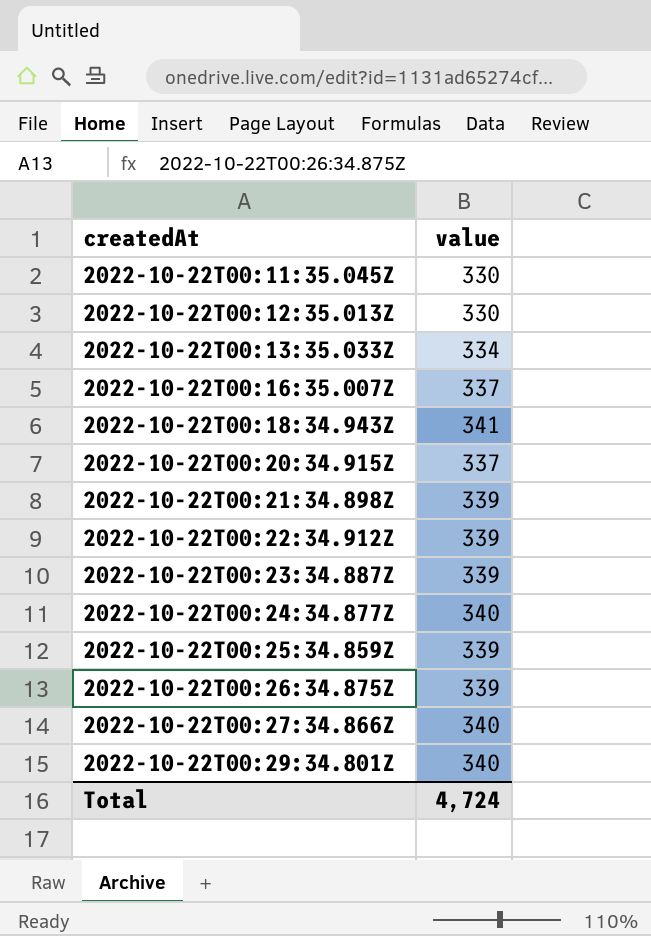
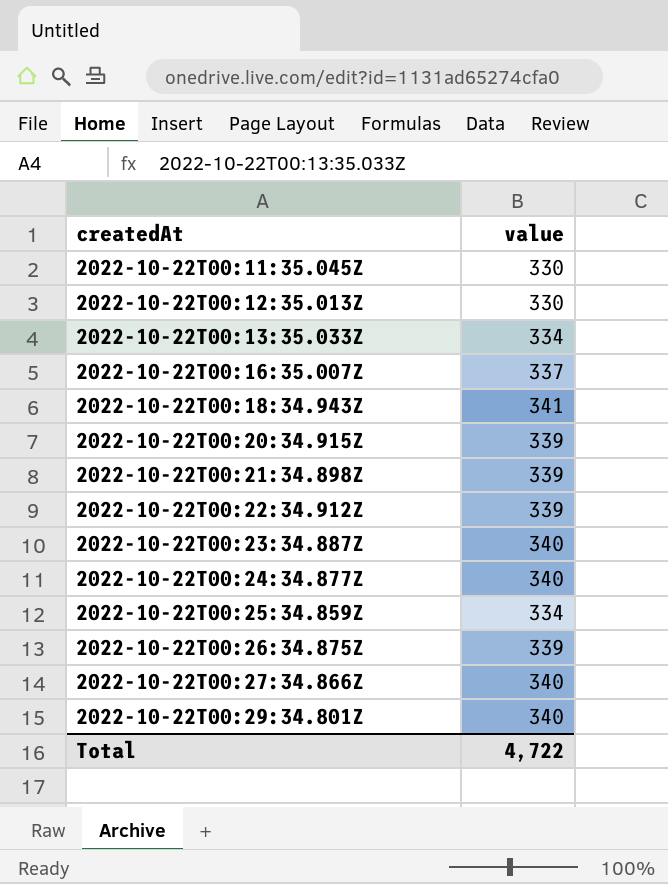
2022-10-22T00:20:34.915Z | value: 337 -> 339
2022-10-22T00:23:34.887Z | value: 339 -> 340
2022-10-22T00:25:34.859Z | value: 339 -> 334
Total | value: 4,724 -> 4,722

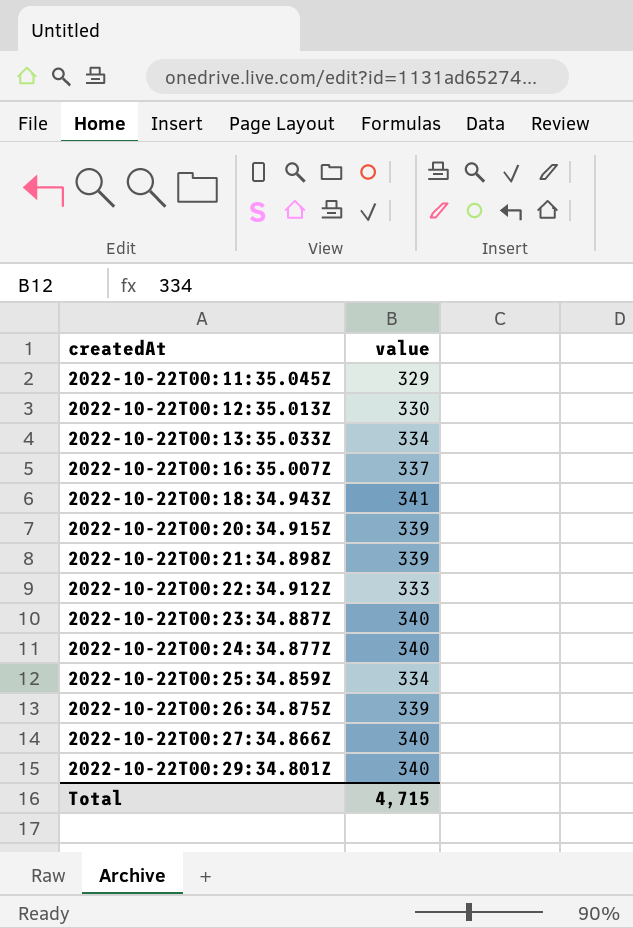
2022-10-22T00:11:35.045Z | value: 330 -> 329
2022-10-22T00:22:34.912Z | value: 339 -> 333
Total | value: 4,722 -> 4,715

